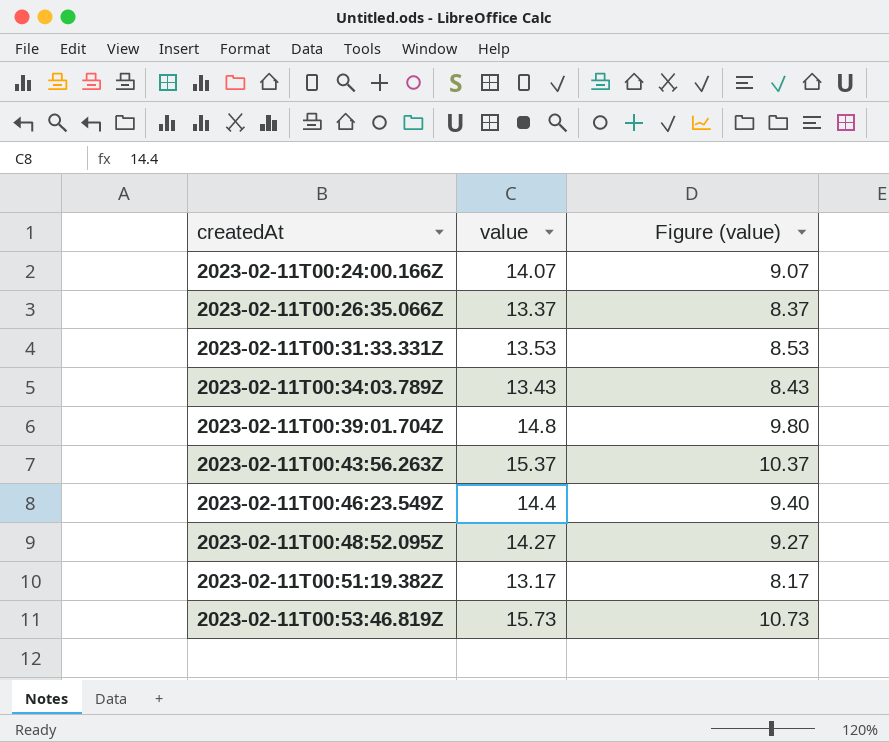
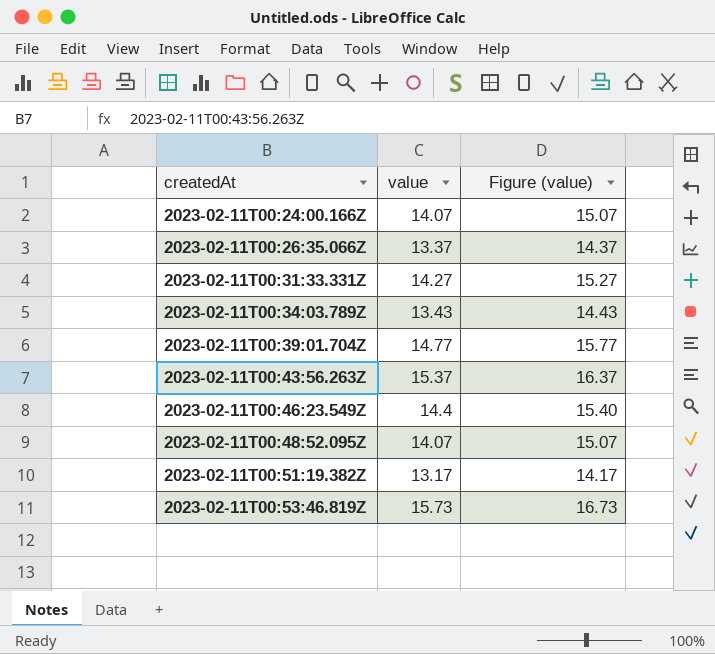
column Figure (value) | formula: [value] - 5 -> [value] + 1
2023-02-11T00:31:33.331Z | value: 13.53 -> 14.27
2023-02-11T00:39:01.704Z | value: 14.8 -> 14.77
2023-02-11T00:48:52.095Z | value: 14.27 -> 14.07

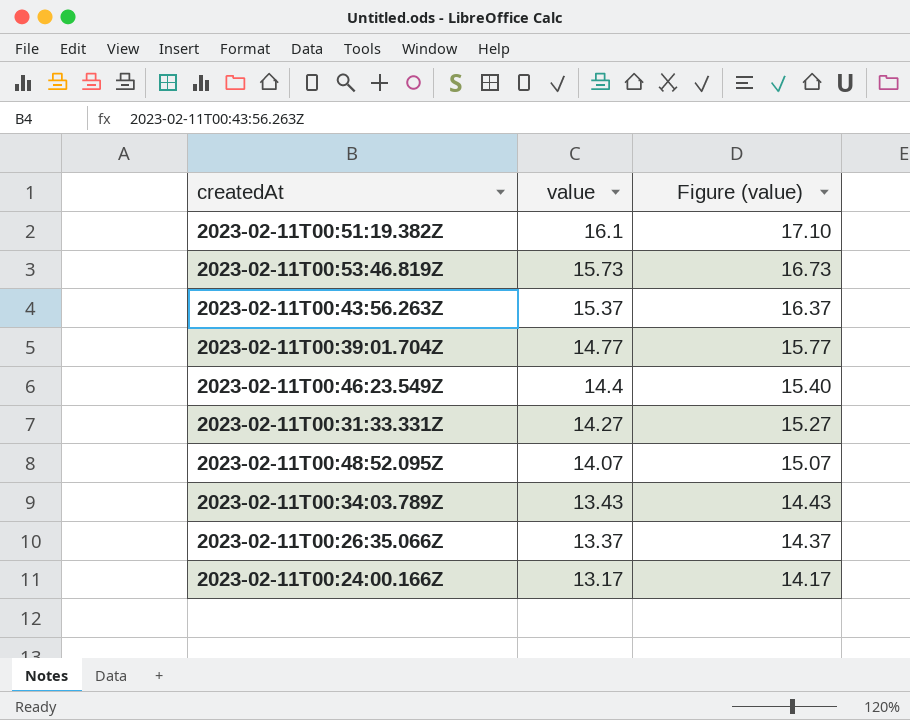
row order: createdAt ascending -> value descending
2023-02-11T00:51:19.382Z | value: 13.17 -> 16.1
2023-02-11T00:51:19.382Z | Figure (value): 14.17 -> 17.10
2023-02-11T00:24:00.166Z | value: 14.07 -> 13.17
2023-02-11T00:24:00.166Z | Figure (value): 15.07 -> 14.17

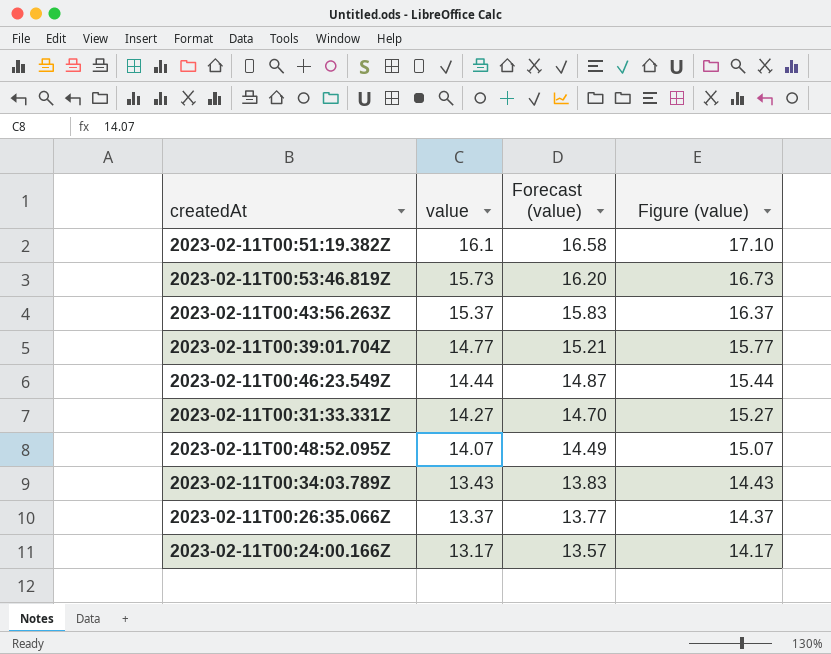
column Forecast (value) | formula: none -> [value] * 1.03
2023-02-11T00:46:23.549Z | value: 14.4 -> 14.44
2023-02-11T00:46:23.549Z | Figure (value): 15.40 -> 15.44

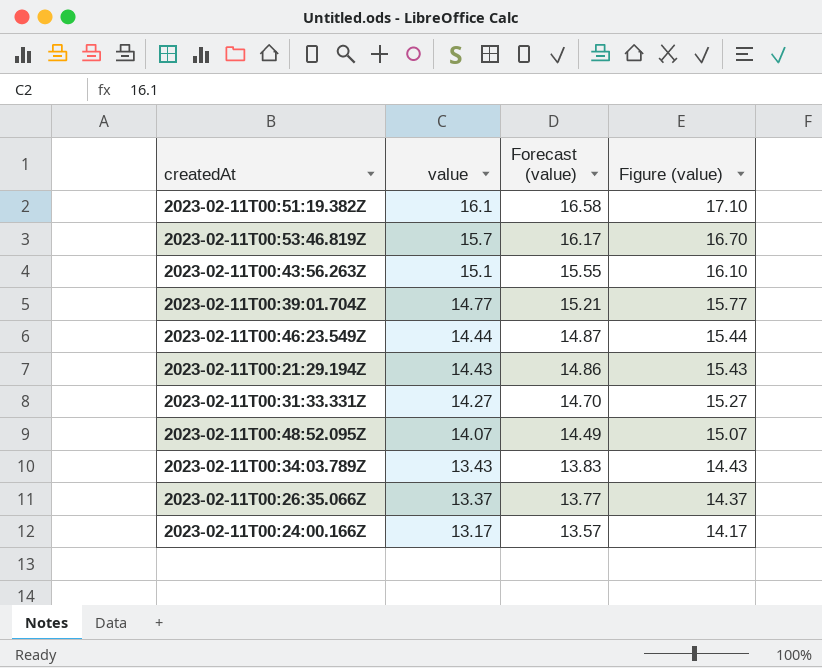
2023-02-11T00:53:46.819Z | value: 15.73 -> 15.7
2023-02-11T00:53:46.819Z | Forecast (value): 16.20 -> 16.17
2023-02-11T00:53:46.819Z | Figure (value): 16.73 -> 16.70
2023-02-11T00:43:56.263Z | value: 15.37 -> 15.1
2023-02-11T00:43:56.263Z | Forecast (value): 15.83 -> 15.55
2023-02-11T00:43:56.263Z | Figure (value): 16.37 -> 16.10
row 2023-02-11T00:21:29.194Z: none -> 14.43 | 14.86 | 15.43

